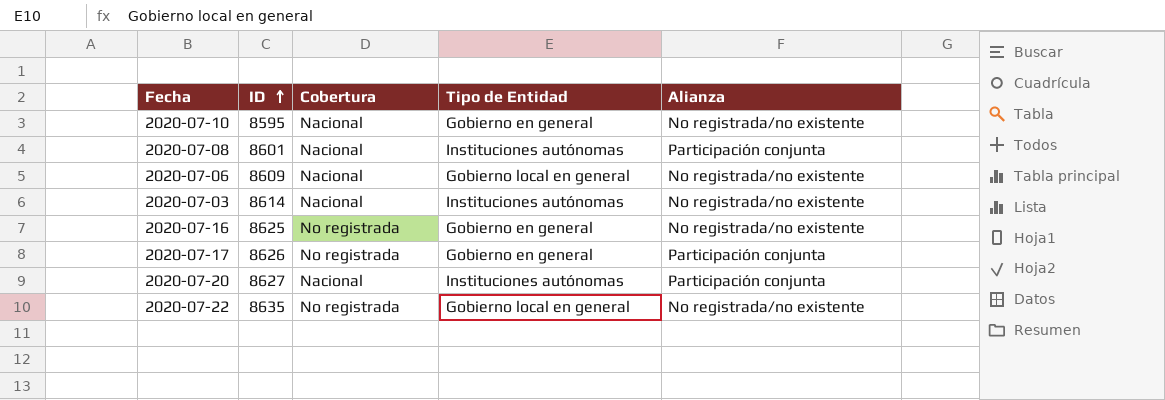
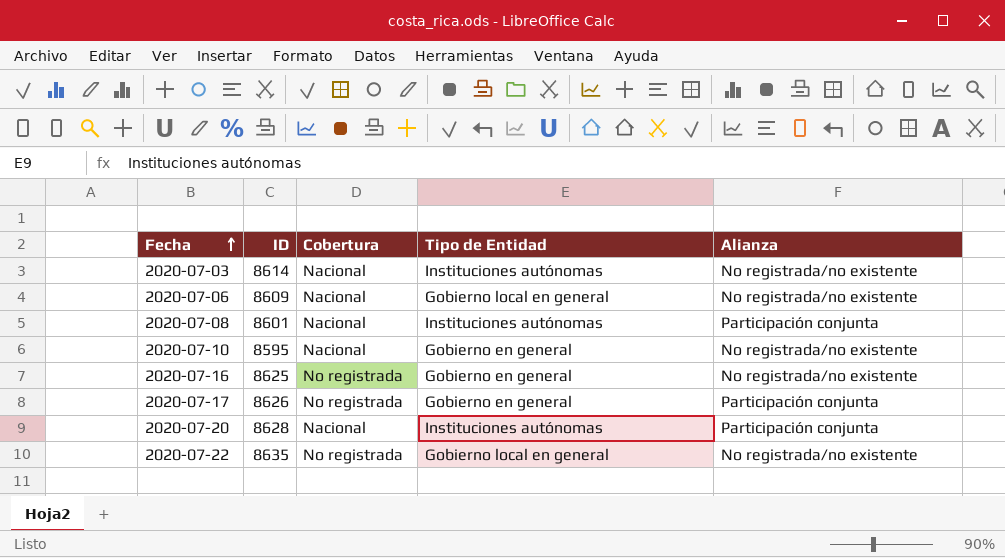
row order: ID ascending -> Fecha ascending
2020-07-20 | ID: 8627 -> 8628

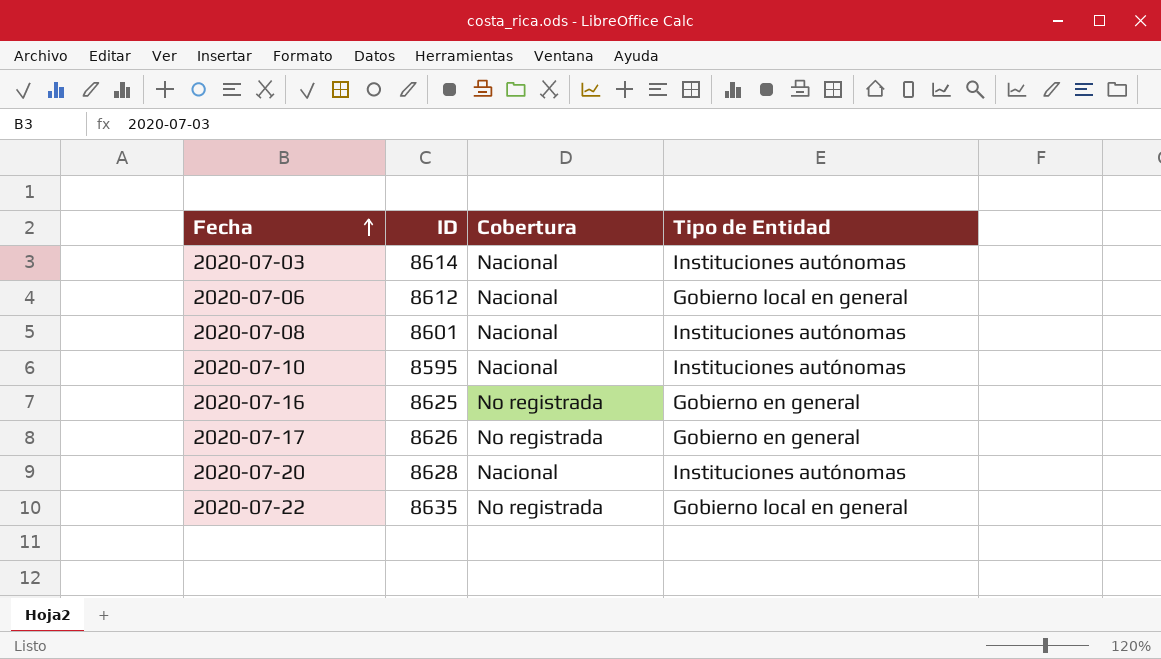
column Alianza | position: 5 -> none
2020-07-06 | ID: 8609 -> 8612
2020-07-10 | Tipo de Entidad: Gobierno en general -> Instituciones autónomas

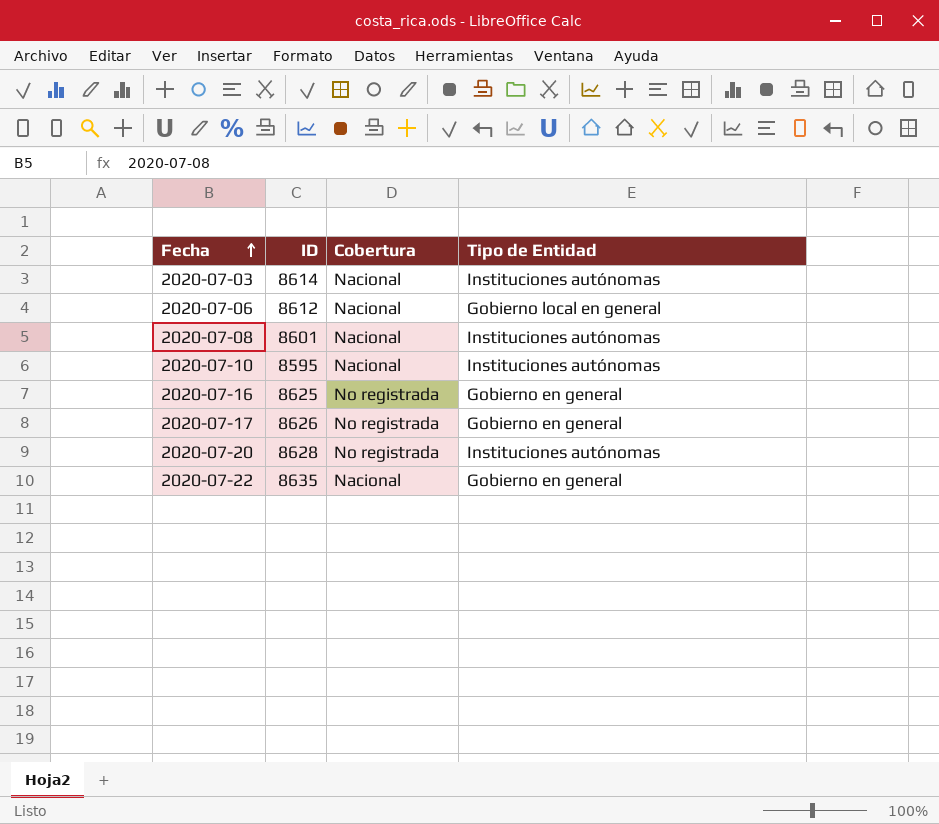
2020-07-20 | Cobertura: Nacional -> No registrada
2020-07-22 | Cobertura: No registrada -> Nacional
2020-07-22 | Tipo de Entidad: Gobierno local en general -> Gobierno en general

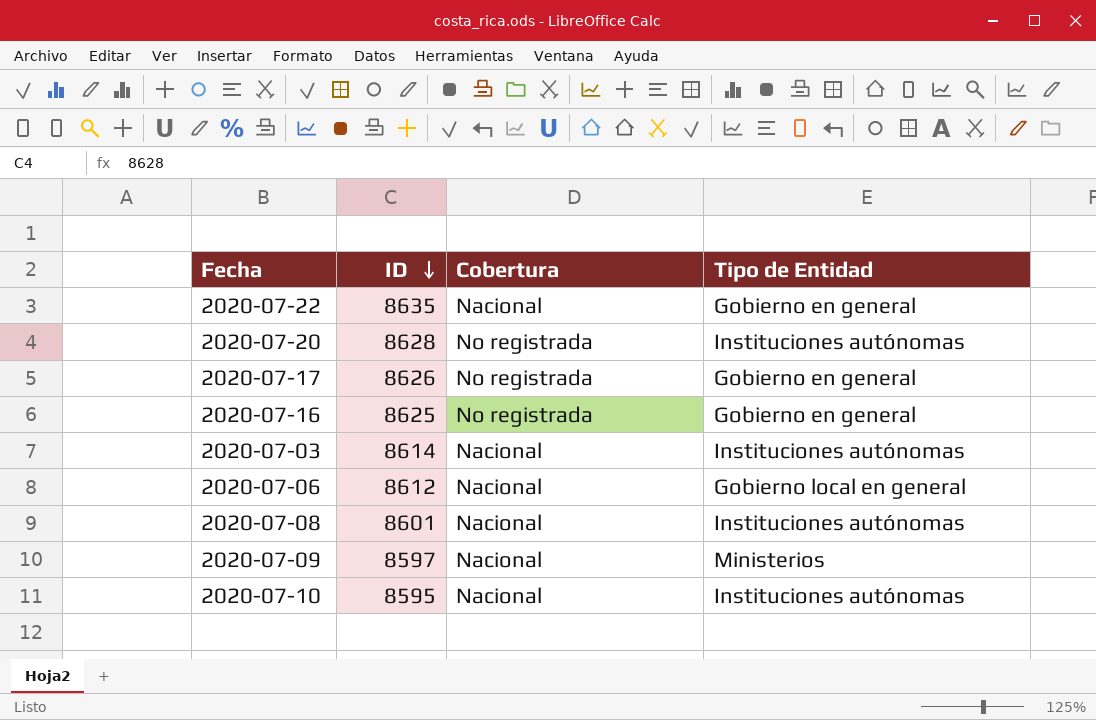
row order: Fecha ascending -> ID descending
row 2020-07-09: none -> 8597 | Nacional | Ministerios

